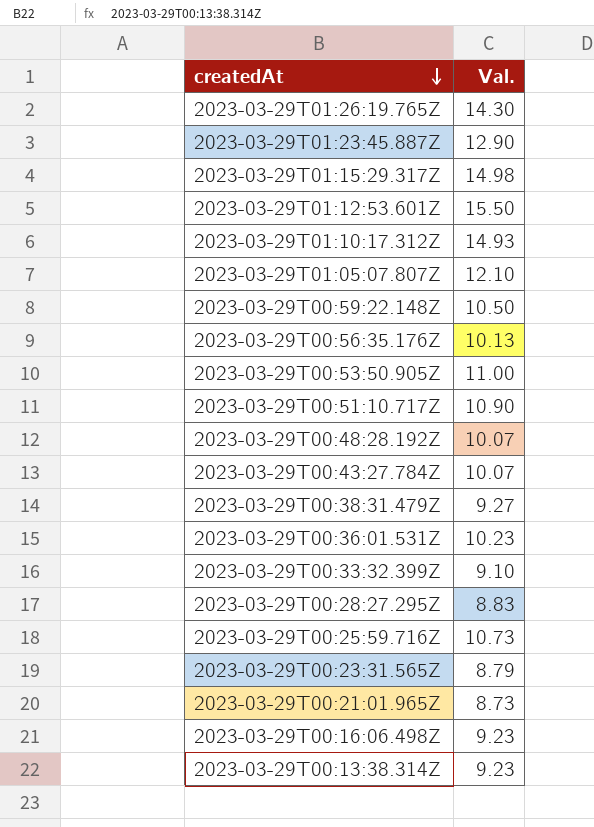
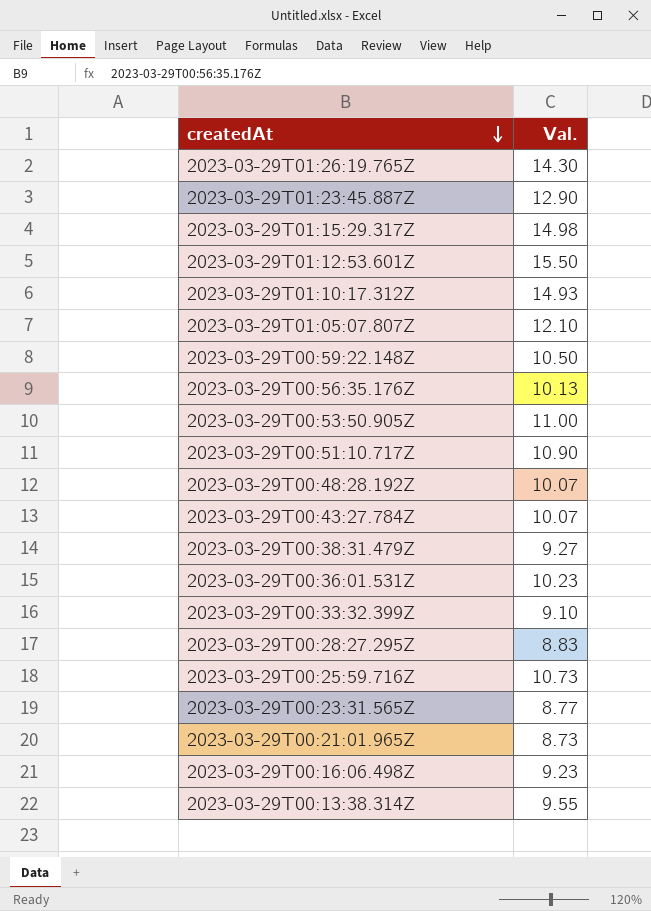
2023-03-29T00:23:31.565Z | Val.: 8.79 -> 8.77
2023-03-29T00:13:38.314Z | Val.: 9.23 -> 9.55

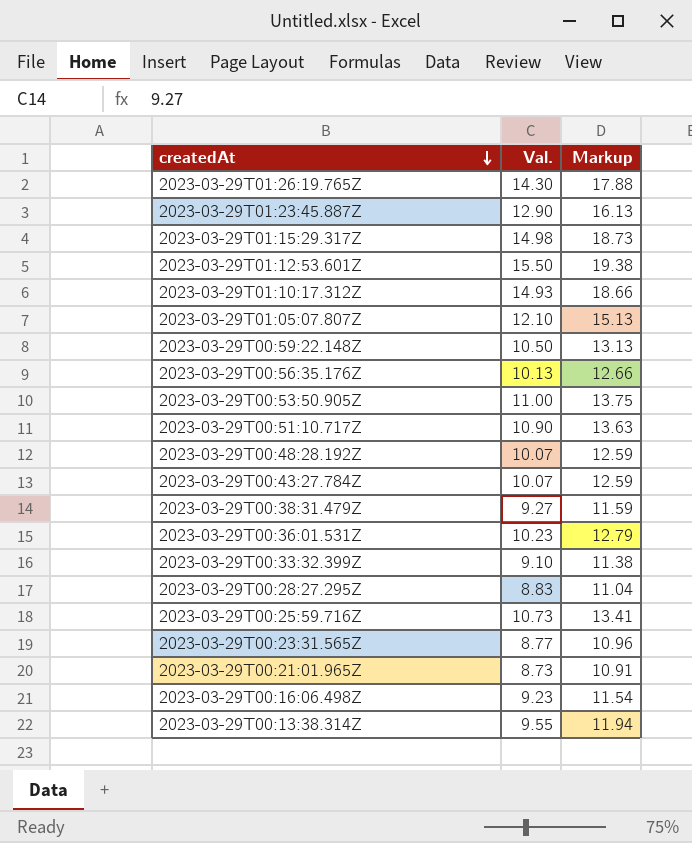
column Markup | formula: none -> [Val.] * 1.25

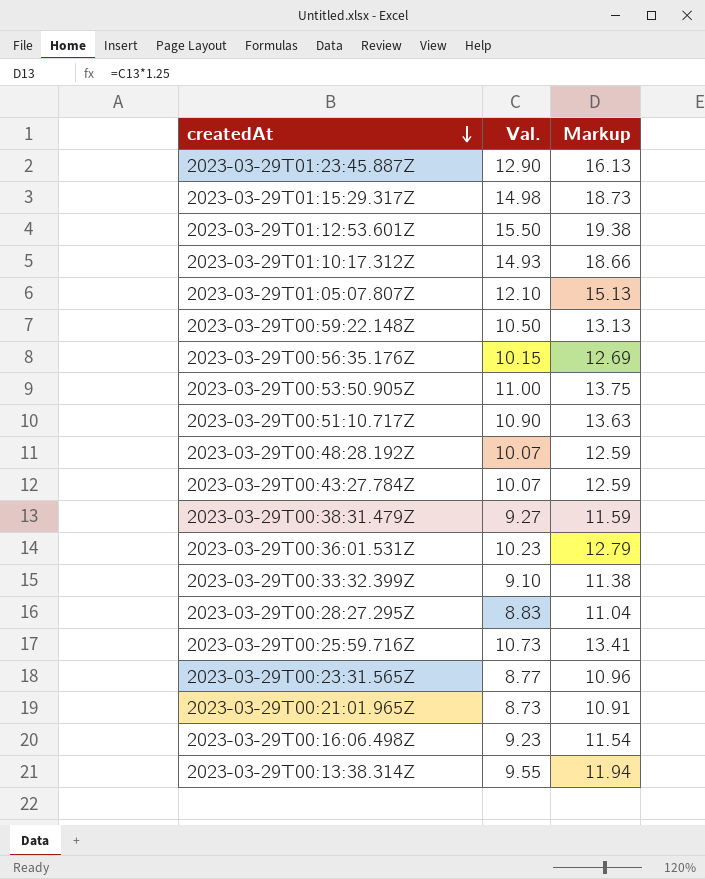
row 2023-03-29T01:26:19.765Z: 14.30 | 17.88 -> none
2023-03-29T00:56:35.176Z | Val.: 10.13 -> 10.15
2023-03-29T00:56:35.176Z | Markup: 12.66 -> 12.69

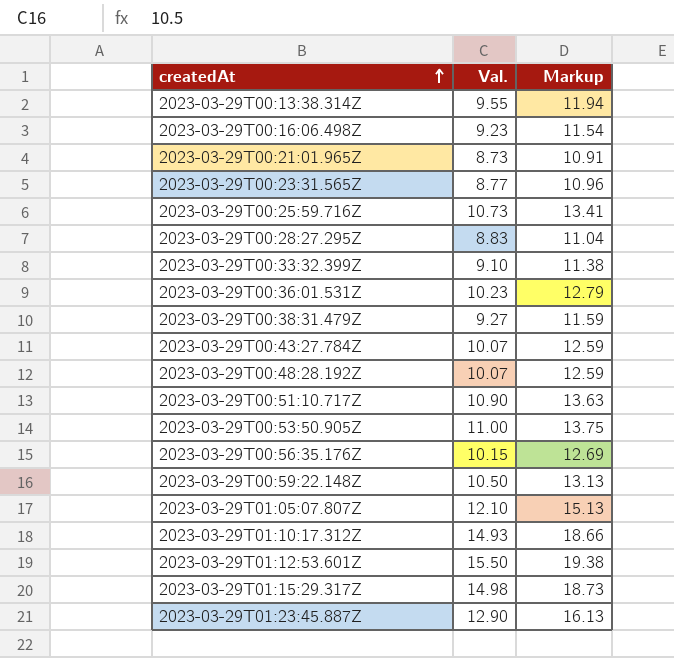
row order: createdAt descending -> createdAt ascending

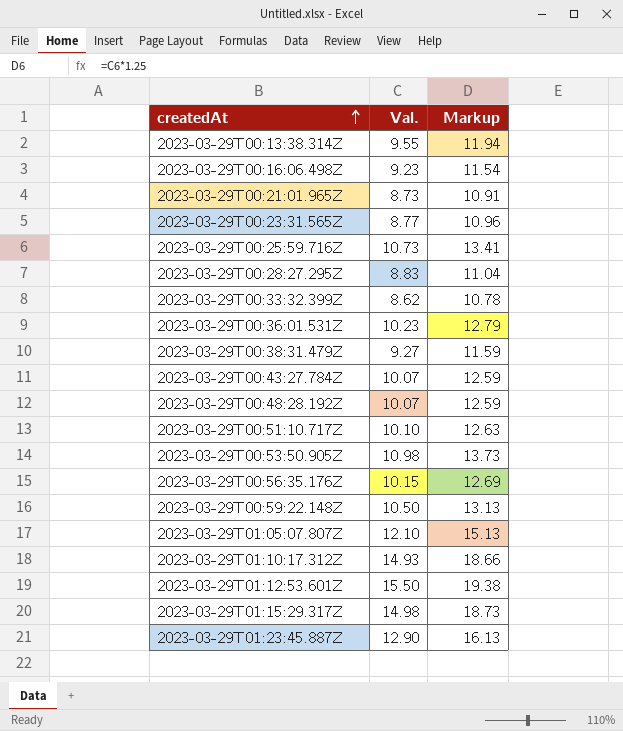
2023-03-29T00:33:32.399Z | Val.: 9.10 -> 8.62
2023-03-29T00:33:32.399Z | Markup: 11.38 -> 10.78
2023-03-29T00:51:10.717Z | Val.: 10.90 -> 10.10
2023-03-29T00:51:10.717Z | Markup: 13.63 -> 12.63
2023-03-29T00:53:50.905Z | Val.: 11.00 -> 10.98
2023-03-29T00:53:50.905Z | Markup: 13.75 -> 13.73

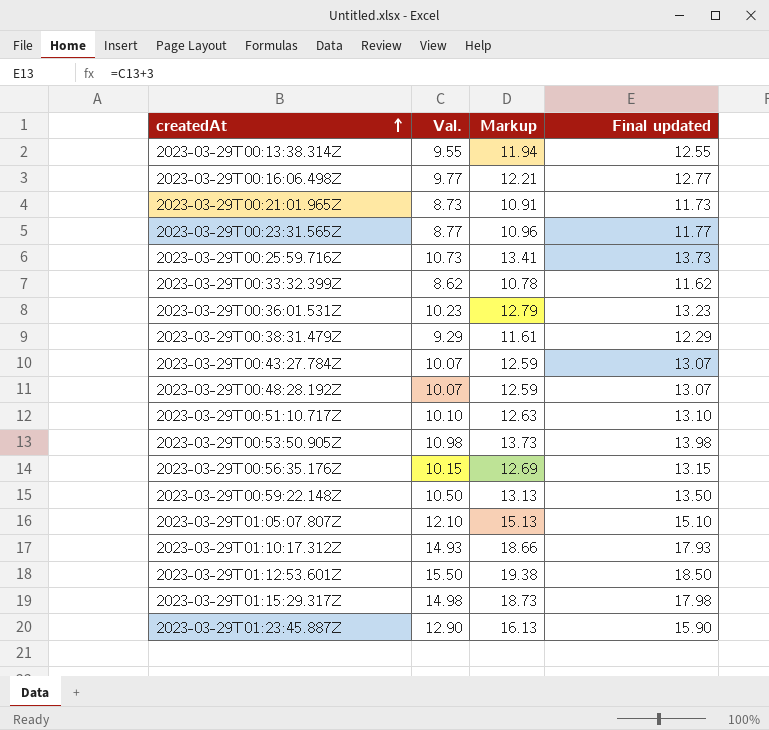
column Final updated | formula: none -> [Val.] + 3
row 2023-03-29T00:28:27.295Z: 8.83 | 11.04 -> none
2023-03-29T00:16:06.498Z | Val.: 9.23 -> 9.77
2023-03-29T00:16:06.498Z | Markup: 11.54 -> 12.21
2023-03-29T00:38:31.479Z | Val.: 9.27 -> 9.29
2023-03-29T00:38:31.479Z | Markup: 11.59 -> 11.61

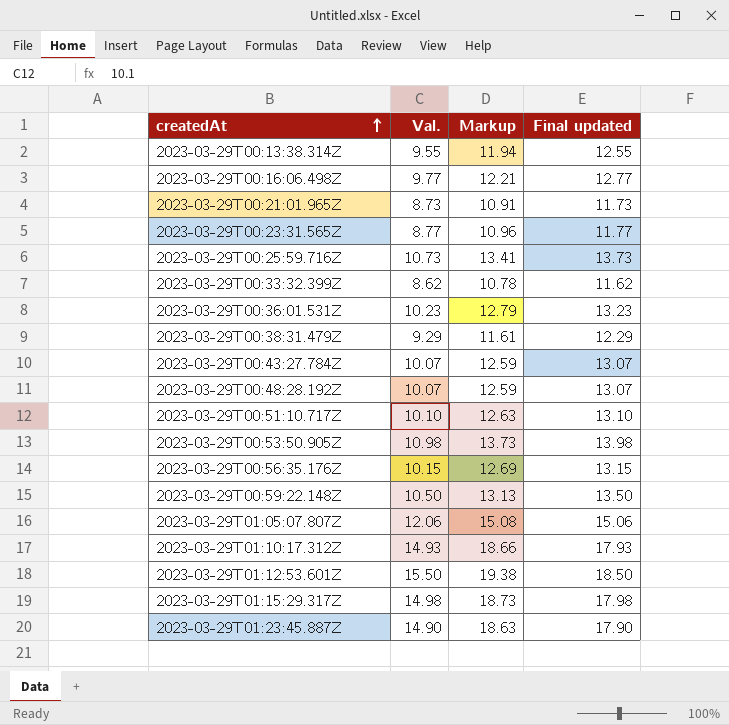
2023-03-29T01:05:07.807Z | Val.: 12.10 -> 12.06
2023-03-29T01:05:07.807Z | Markup: 15.13 -> 15.08
2023-03-29T01:05:07.807Z | Final updated: 15.10 -> 15.06
2023-03-29T01:23:45.887Z | Val.: 12.90 -> 14.90
2023-03-29T01:23:45.887Z | Markup: 16.13 -> 18.63
2023-03-29T01:23:45.887Z | Final updated: 15.90 -> 17.90

